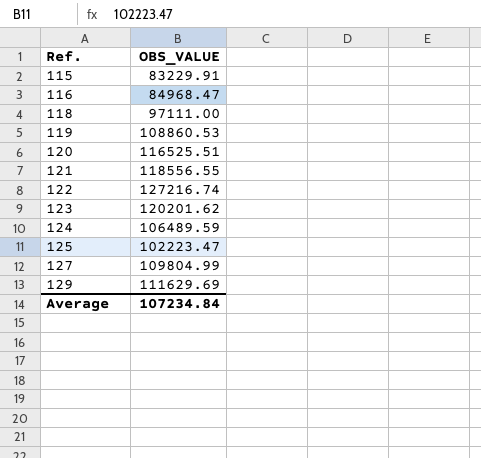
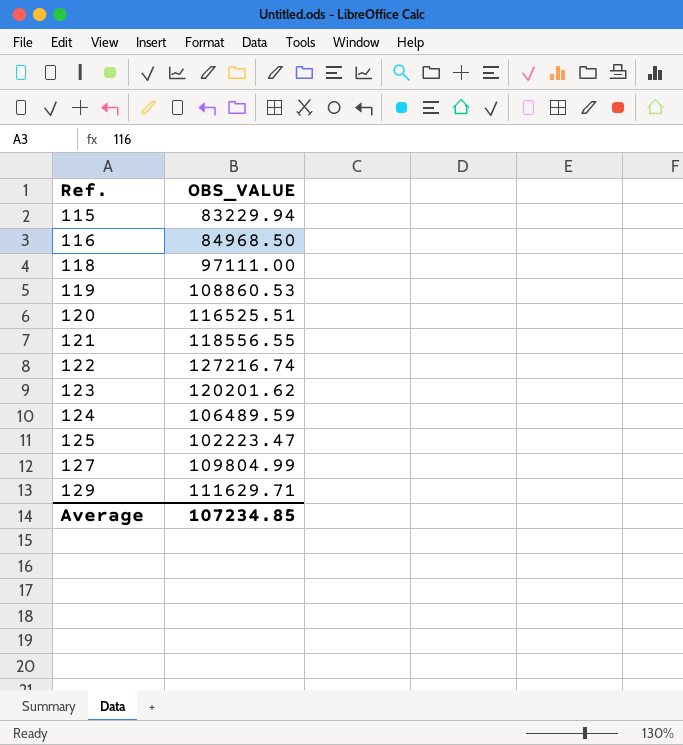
115 | OBS_VALUE: 83229.91 -> 83229.94
116 | OBS_VALUE: 84968.47 -> 84968.50
129 | OBS_VALUE: 111629.69 -> 111629.71
Average | OBS_VALUE: 107234.84 -> 107234.85

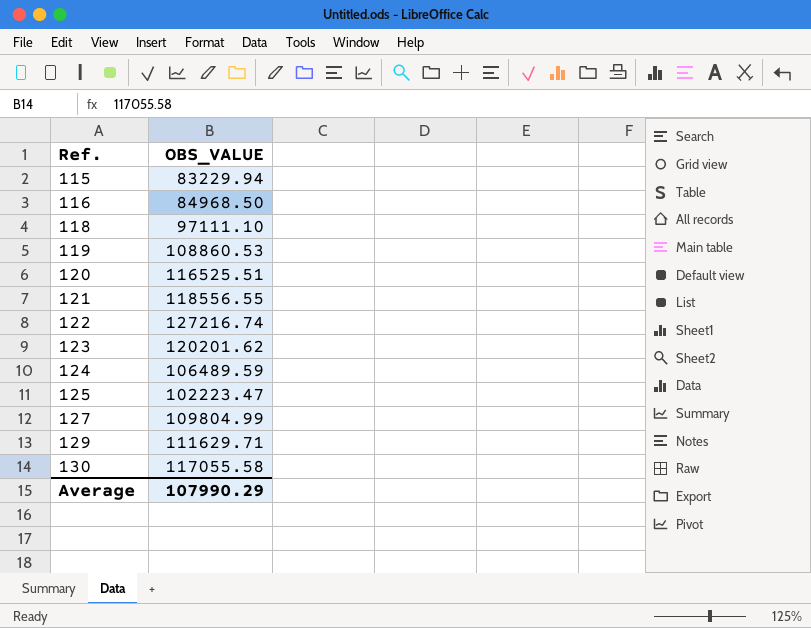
118 | OBS_VALUE: 97111.00 -> 97111.10
row 130: none -> 117055.58
Average | OBS_VALUE: 107234.85 -> 107990.29

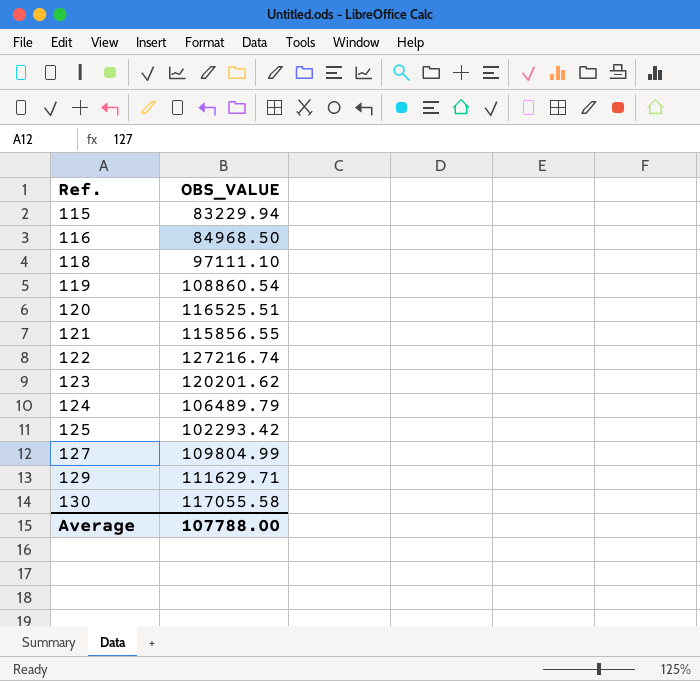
119 | OBS_VALUE: 108860.53 -> 108860.54
121 | OBS_VALUE: 118556.55 -> 115856.55
124 | OBS_VALUE: 106489.59 -> 106489.79
125 | OBS_VALUE: 102223.47 -> 102293.42
Average | OBS_VALUE: 107990.29 -> 107788.00

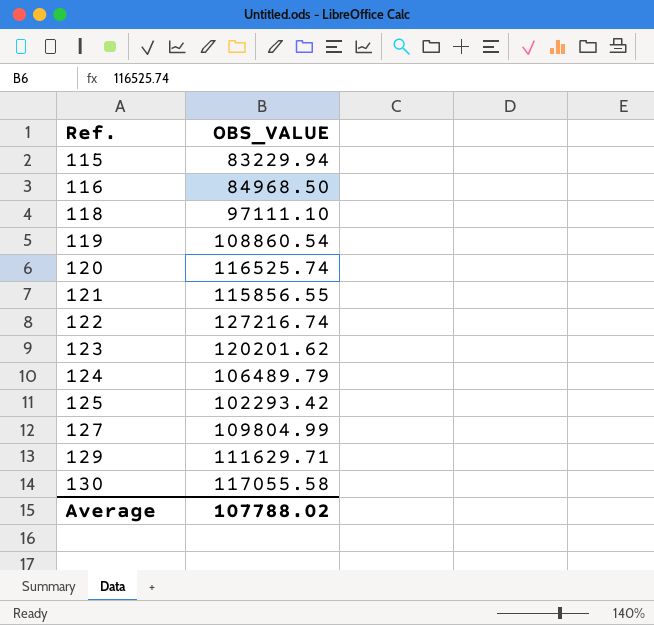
120 | OBS_VALUE: 116525.51 -> 116525.74
Average | OBS_VALUE: 107788.00 -> 107788.02

